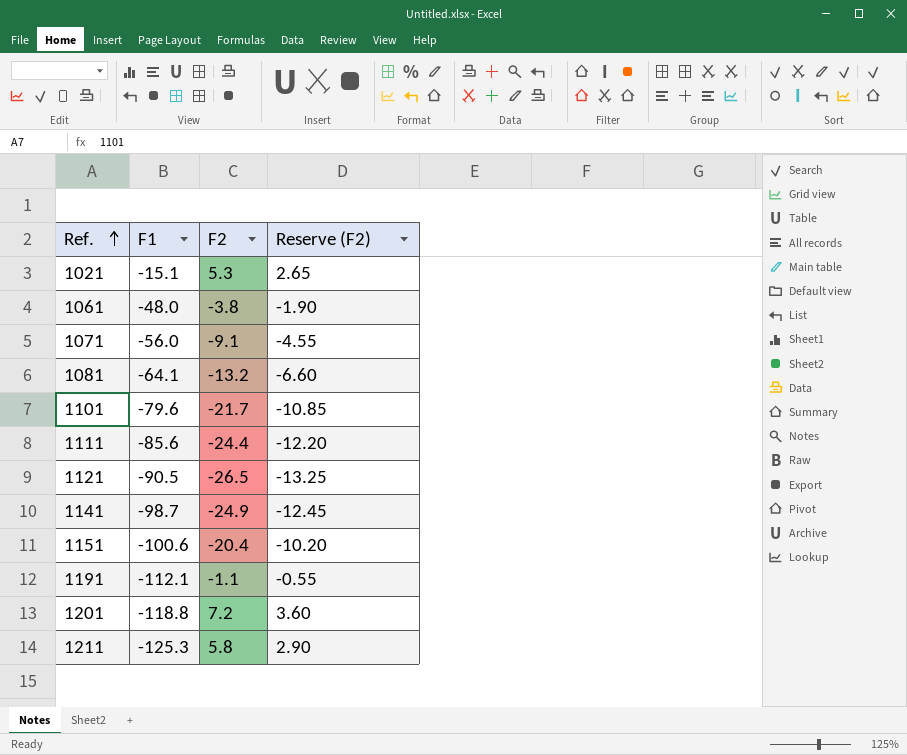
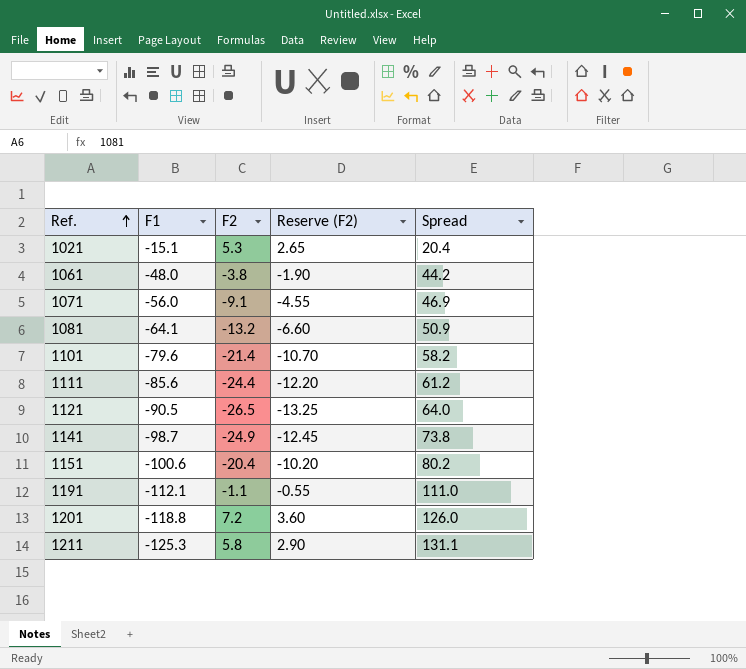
column Spread | formula: none -> [F2] - [F1]
1101 | F2: -21.7 -> -21.4
1101 | Reserve (F2): -10.85 -> -10.70

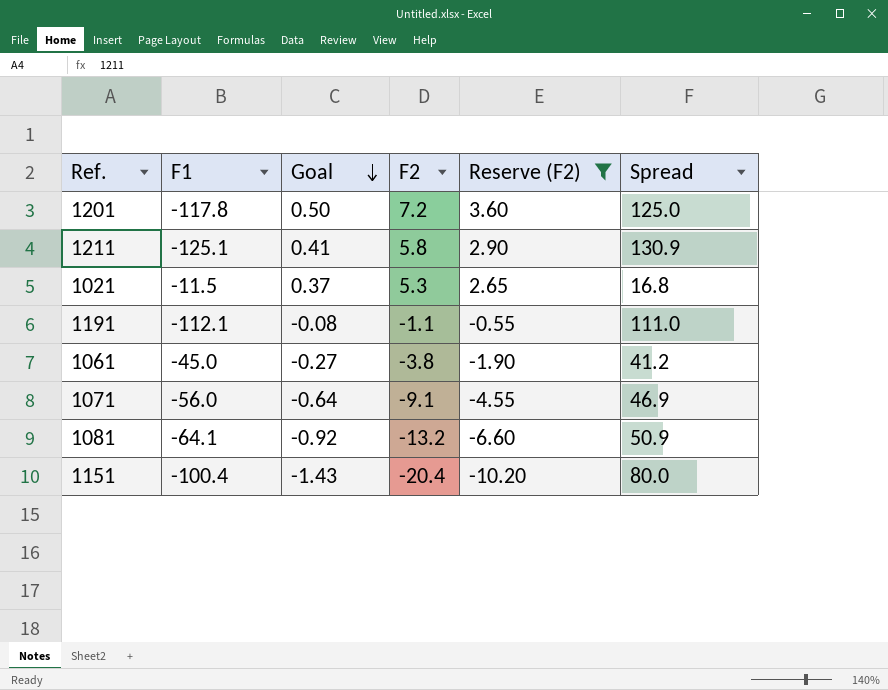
filter: none -> Reserve (F2) >= -10.20
row order: Ref. ascending -> Goal descending
column Goal | formula: none -> [F2] * 0.07
1201 | F1: -118.8 -> -117.8
1201 | Spread: 126.0 -> 125.0
1211 | F1: -125.3 -> -125.1
1211 | Spread: 131.1 -> 130.9
1021 | F1: -15.1 -> -11.5
1021 | Spread: 20.4 -> 16.8
1061 | F1: -48.0 -> -45.0
1061 | Spread: 44.2 -> 41.2
1151 | F1: -100.6 -> -100.4
1151 | Spread: 80.2 -> 80.0

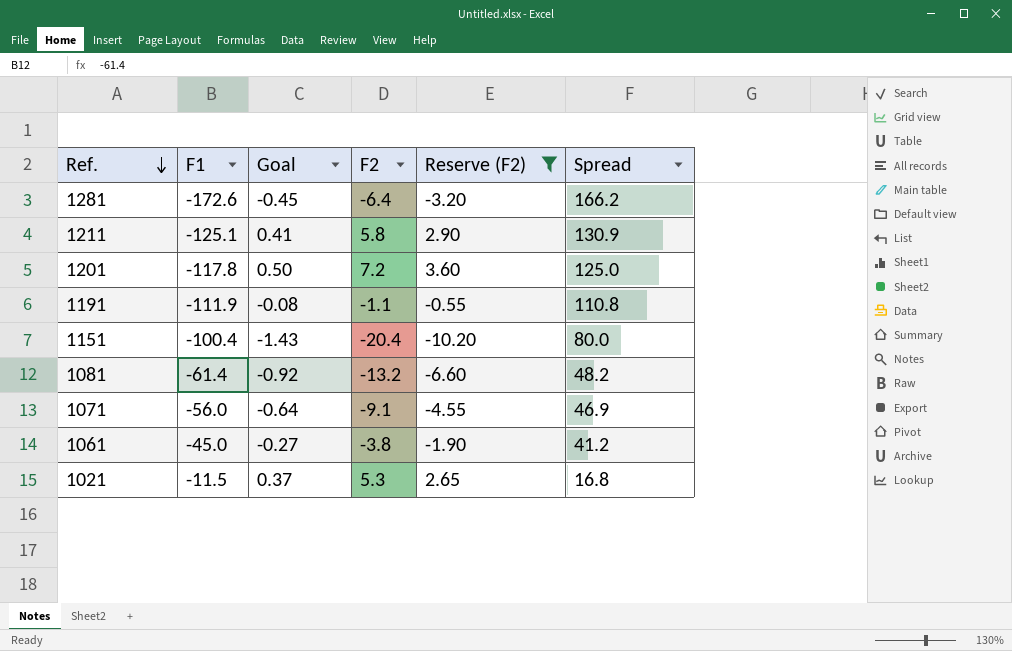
row order: Goal descending -> Ref. descending
row 1281: none -> -172.6 | -0.45 | -6.4 | -3.20 | 166.2
1191 | F1: -112.1 -> -111.9
1191 | Spread: 111.0 -> 110.8
1081 | F1: -64.1 -> -61.4
1081 | Spread: 50.9 -> 48.2

